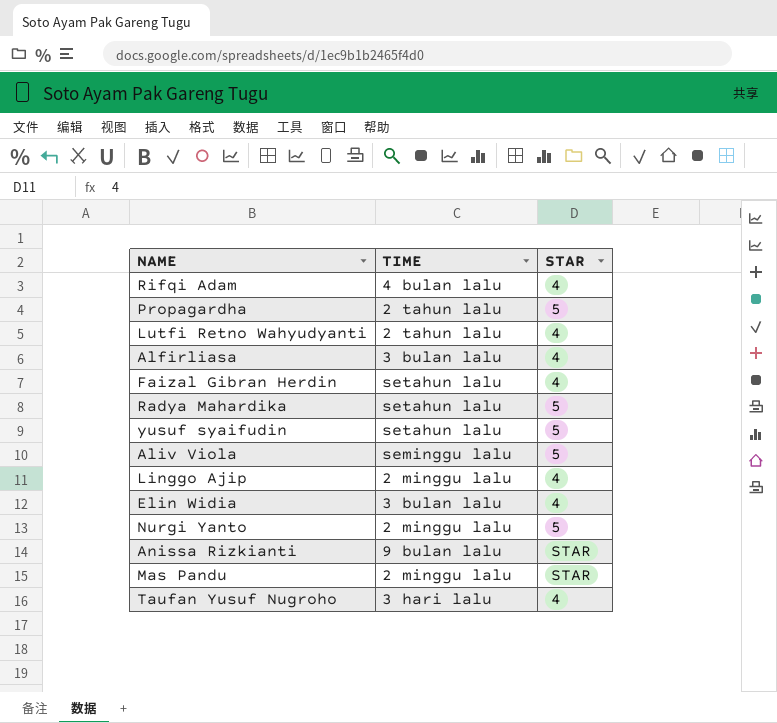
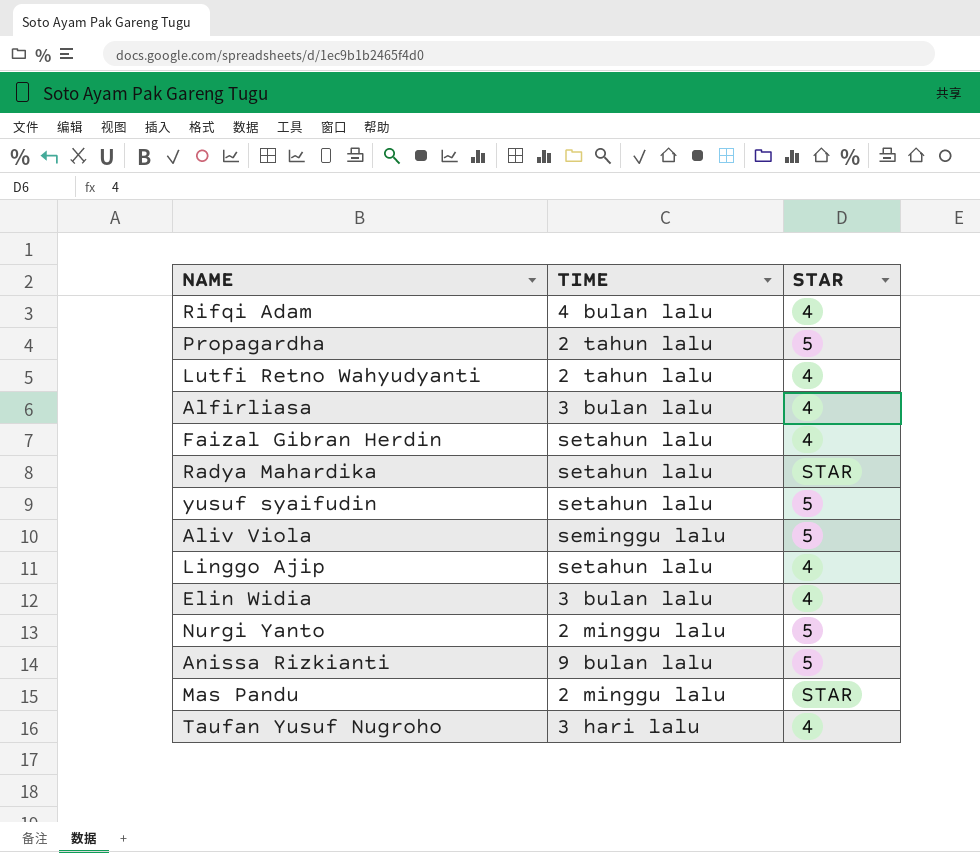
Radya Mahardika | STAR: 5 -> STAR
Linggo Ajip | TIME: 2 minggu lalu -> setahun lalu
Anissa Rizkianti | STAR: STAR -> 5

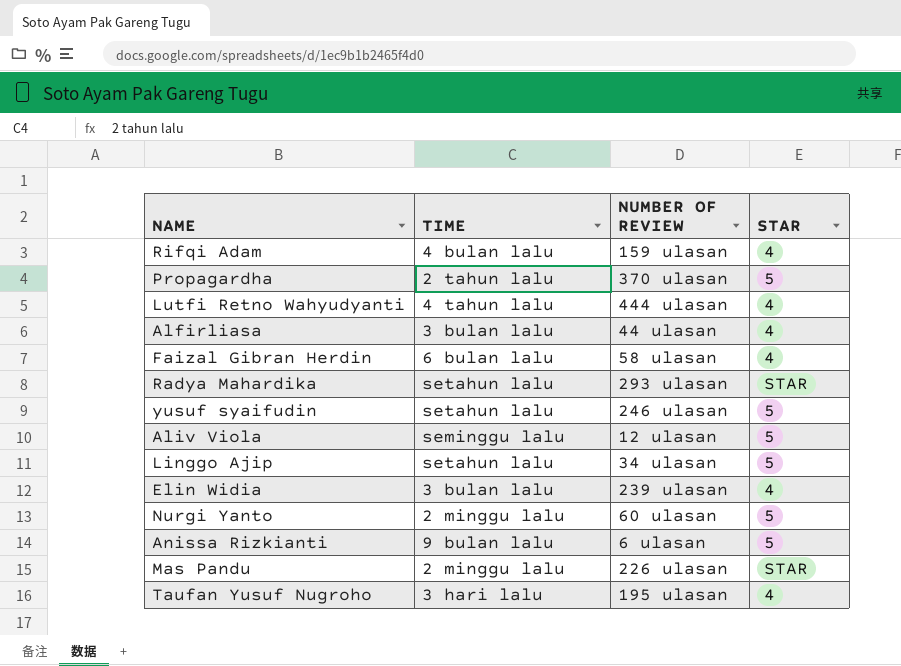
column NUMBER OF REVIEW | position: none -> 3
Lutfi Retno Wahyudyanti | TIME: 2 tahun lalu -> 4 tahun lalu
Faizal Gibran Herdin | TIME: setahun lalu -> 6 bulan lalu
Linggo Ajip | STAR: 4 -> 5

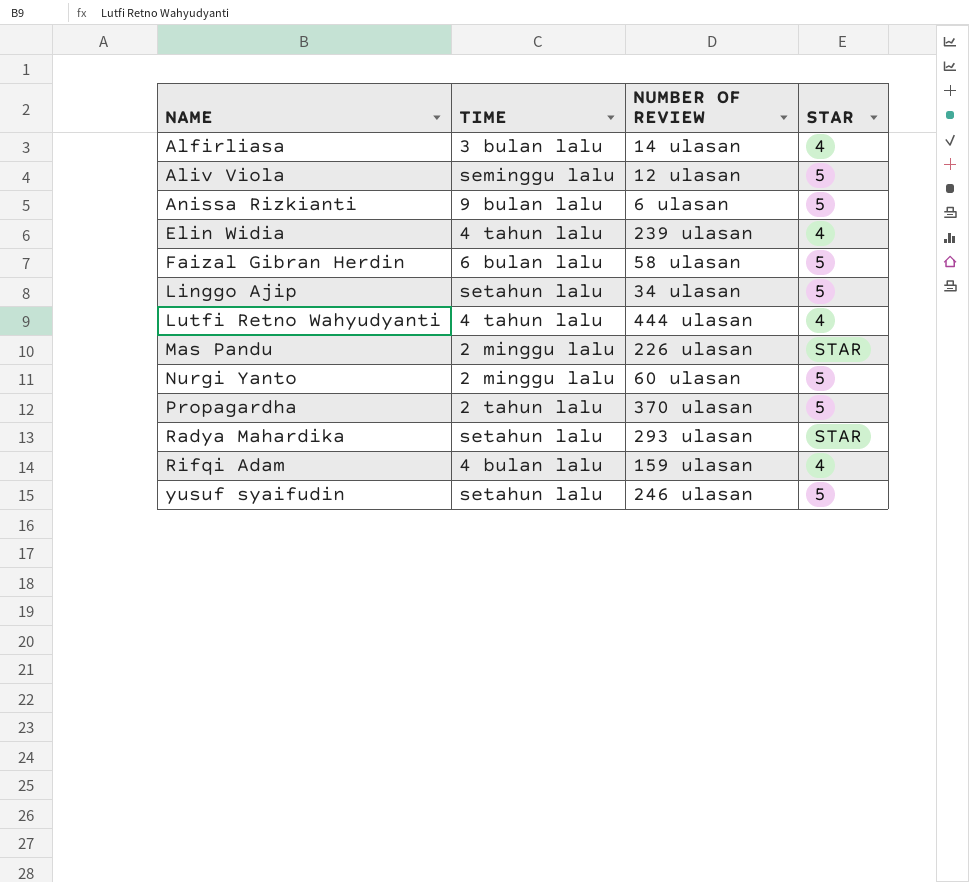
row order: none -> NAME ascending
row Taufan Yusuf Nugroho: 3 hari lalu | 195 ulasan | 4 -> none
Alfirliasa | NUMBER OF REVIEW: 44 ulasan -> 14 ulasan
Elin Widia | TIME: 3 bulan lalu -> 4 tahun lalu
Faizal Gibran Herdin | STAR: 4 -> 5

